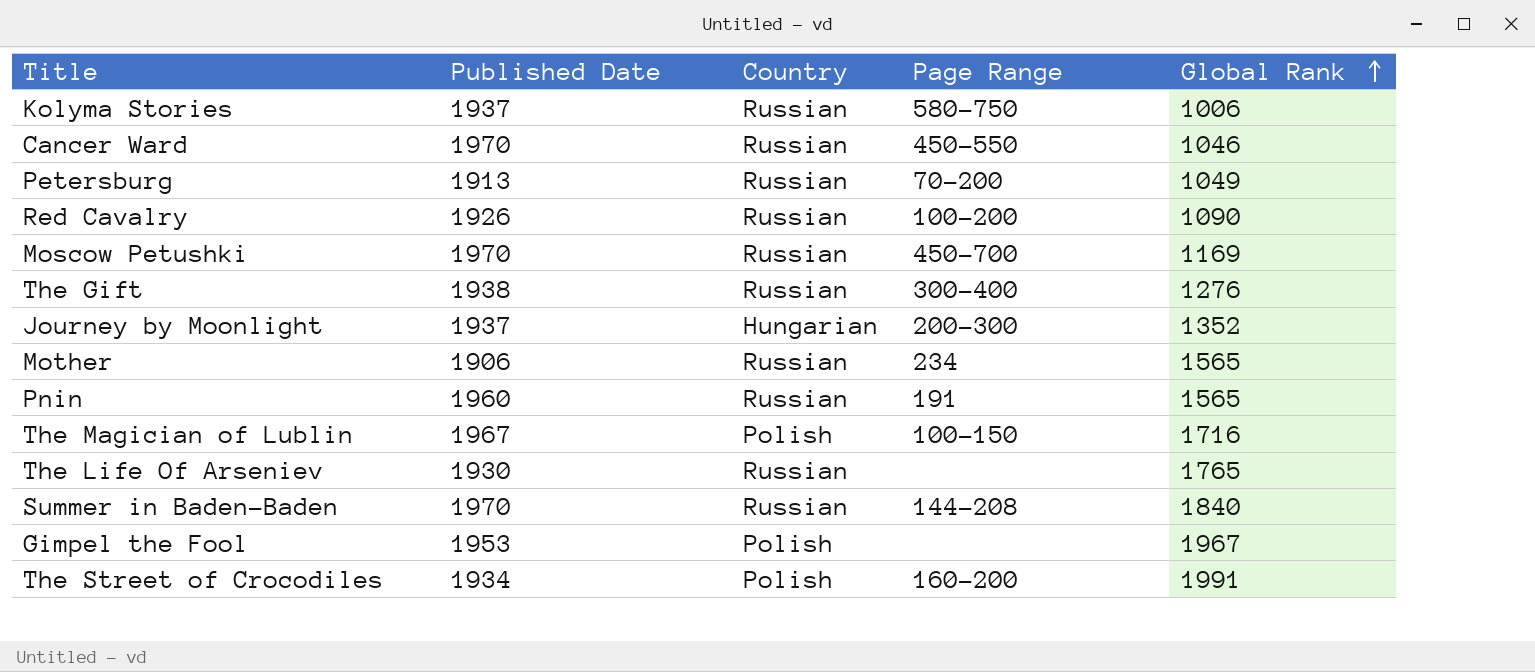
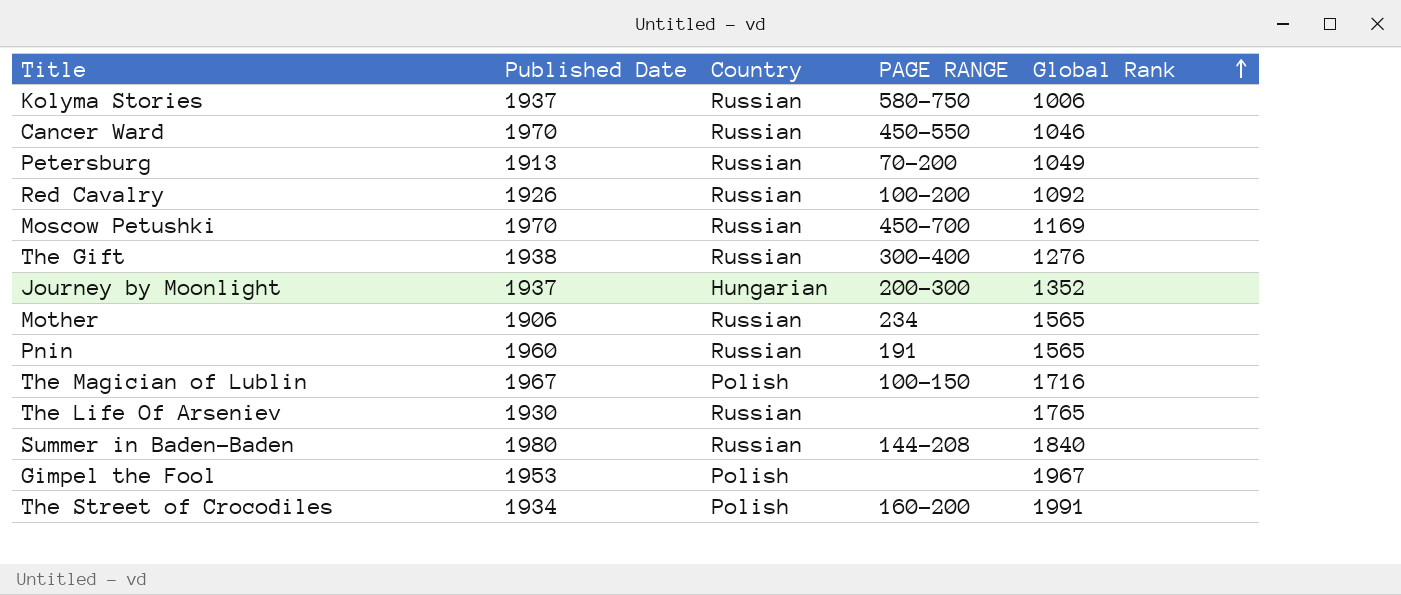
column name: Page Range -> PAGE RANGE
Red Cavalry | Global Rank: 1090 -> 1092
Summer in Baden-Baden | Published Date: 1970 -> 1980

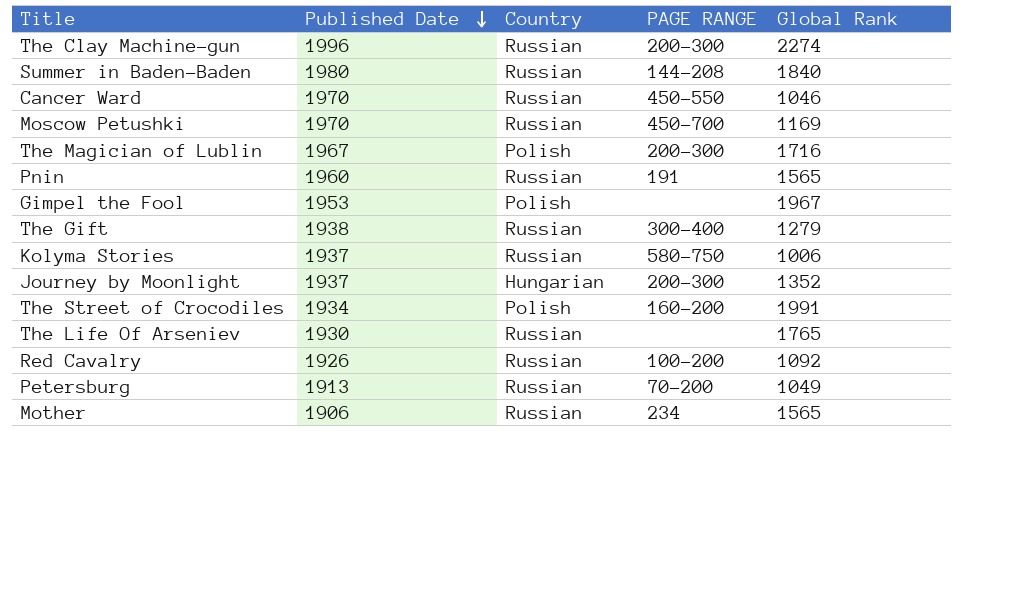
row order: Global Rank ascending -> Published Date descending
row The Clay Machine-gun: none -> 1996 | Russian | 200-300 | 2274
The Magician of Lublin | PAGE RANGE: 100-150 -> 200-300
The Gift | Global Rank: 1276 -> 1279

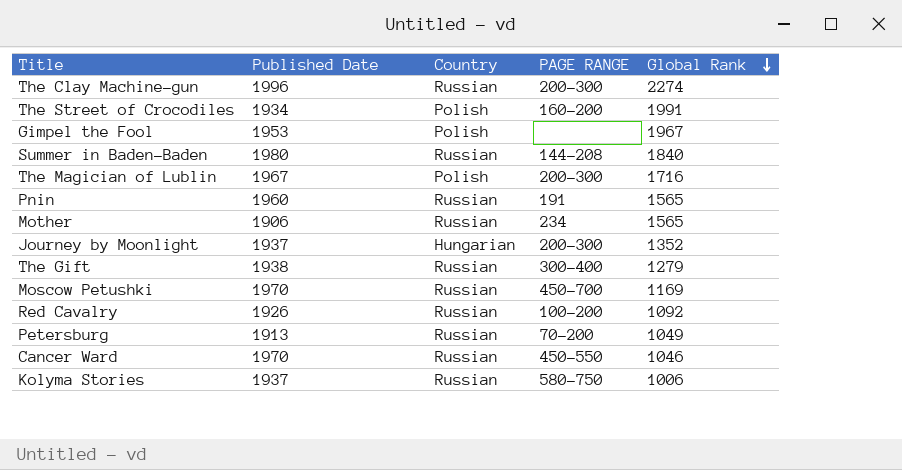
row order: Published Date descending -> Global Rank descending
row The Life Of Arseniev: 1930 | Russian | none | 1765 -> none

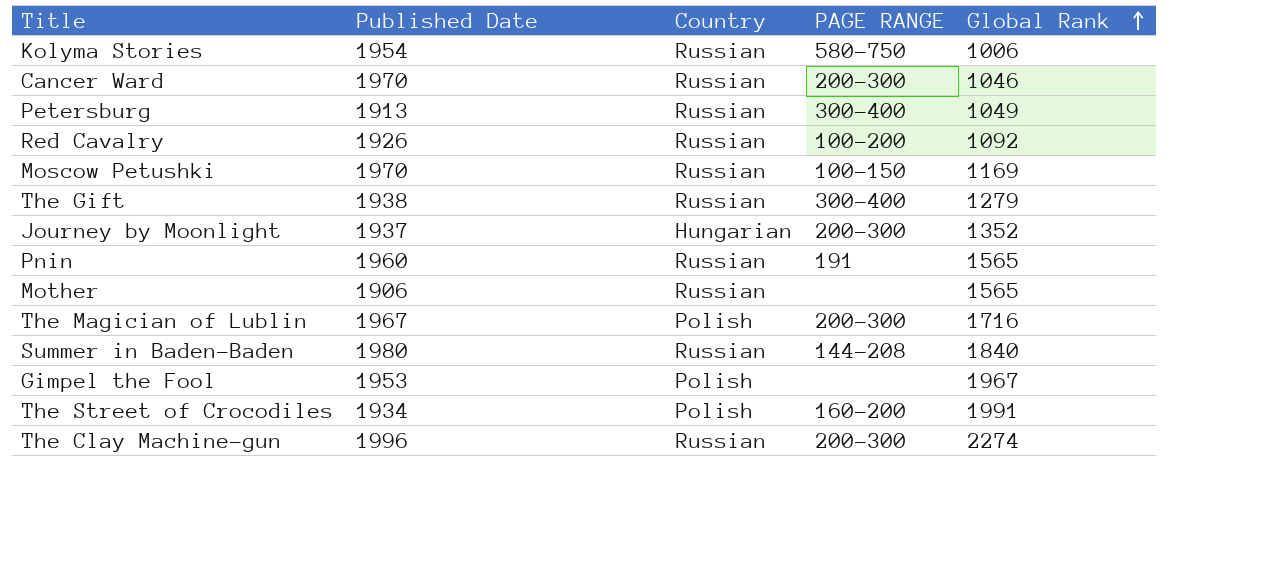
row order: Global Rank descending -> Global Rank ascending
Kolyma Stories | Published Date: 1937 -> 1954
Cancer Ward | PAGE RANGE: 450-550 -> 200-300
Petersburg | PAGE RANGE: 70-200 -> 300-400
Moscow Petushki | PAGE RANGE: 450-700 -> 100-150
Mother | PAGE RANGE: 234 -> none

